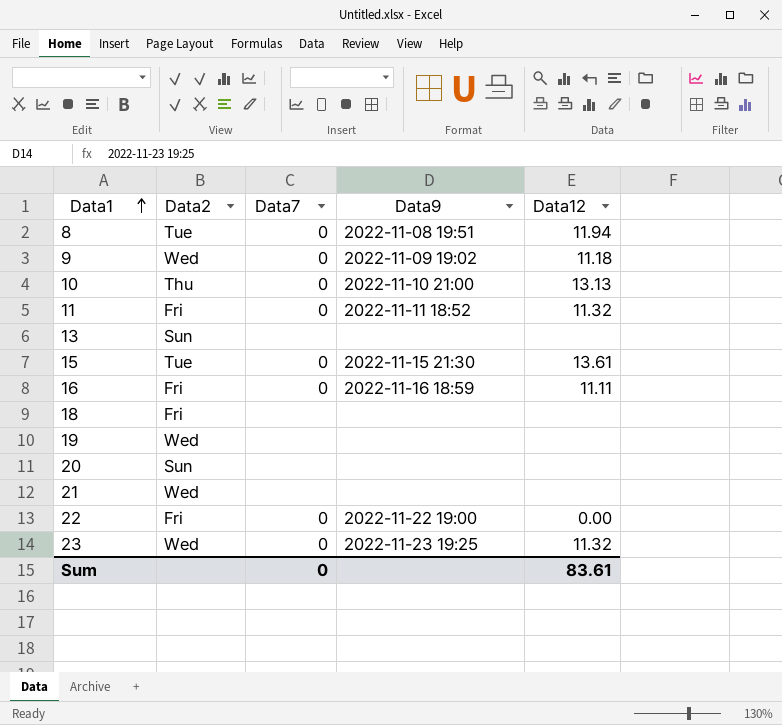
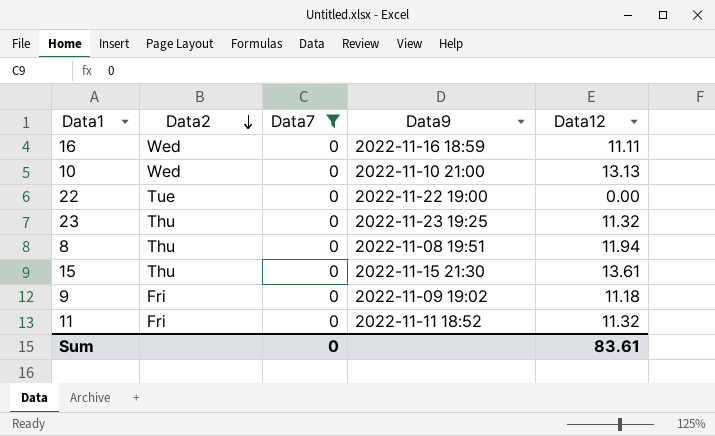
filter: none -> Data7 = 0
row order: Data1 ascending -> Data2 descending
16 | Data2: Fri -> Wed
10 | Data2: Thu -> Wed
22 | Data2: Fri -> Tue
23 | Data2: Wed -> Thu
8 | Data2: Tue -> Thu
15 | Data2: Tue -> Thu
9 | Data2: Wed -> Fri

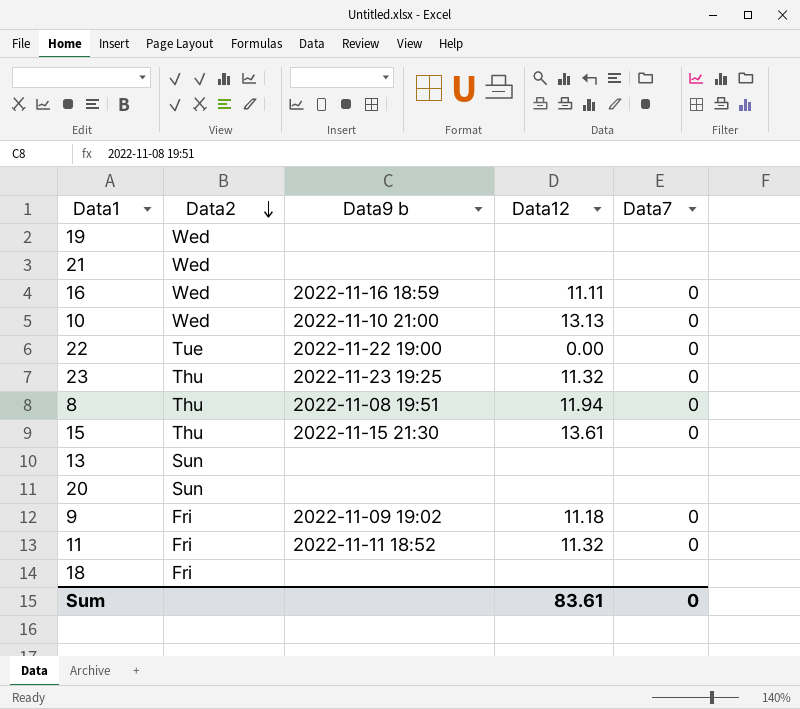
filter: Data7 = 0 -> none
column name: Data9 -> Data9 b
column Data7 | position: 3 -> 5

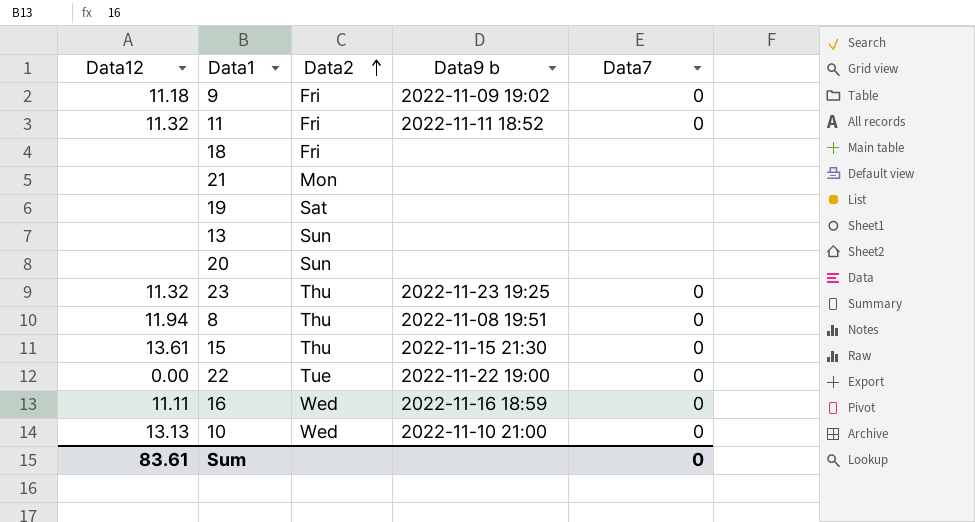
row order: Data2 descending -> Data2 ascending
column Data12 | position: 4 -> 1
21 | Data2: Wed -> Mon
19 | Data2: Wed -> Sat

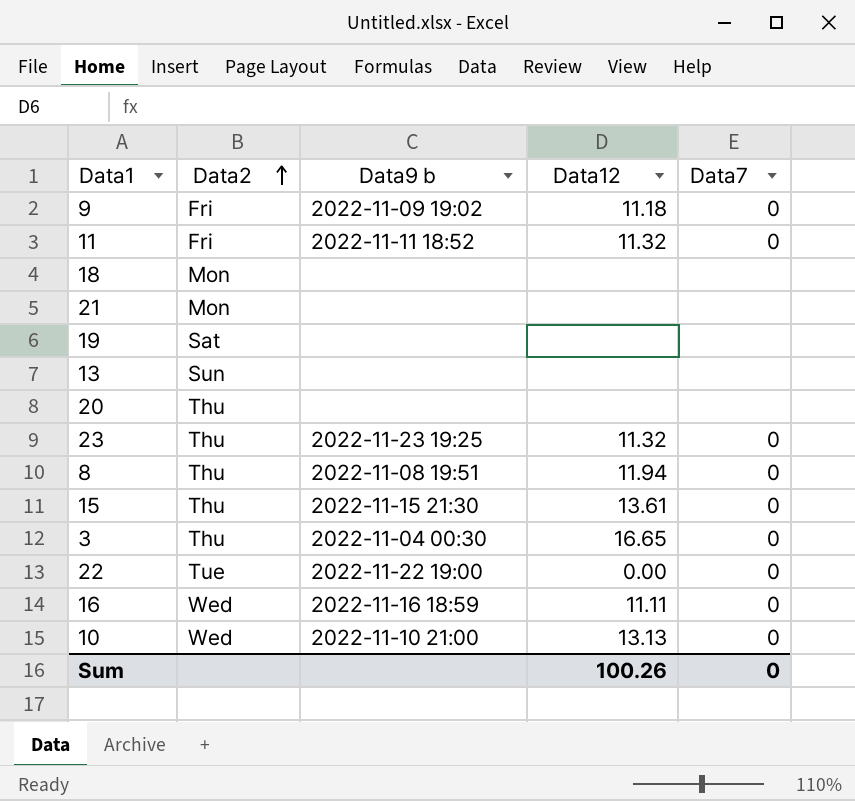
column Data12 | position: 1 -> 4
18 | Data2: Fri -> Mon
20 | Data2: Sun -> Thu
row 3: none -> Thu | 2022-11-04 00:30 | 16.65 | 0
Sum | Data12: 83.61 -> 100.26

